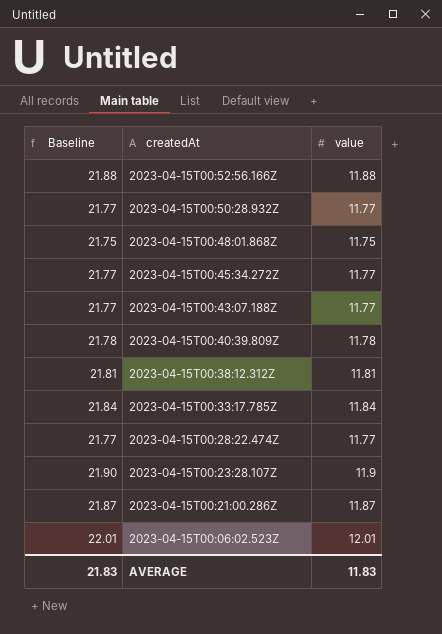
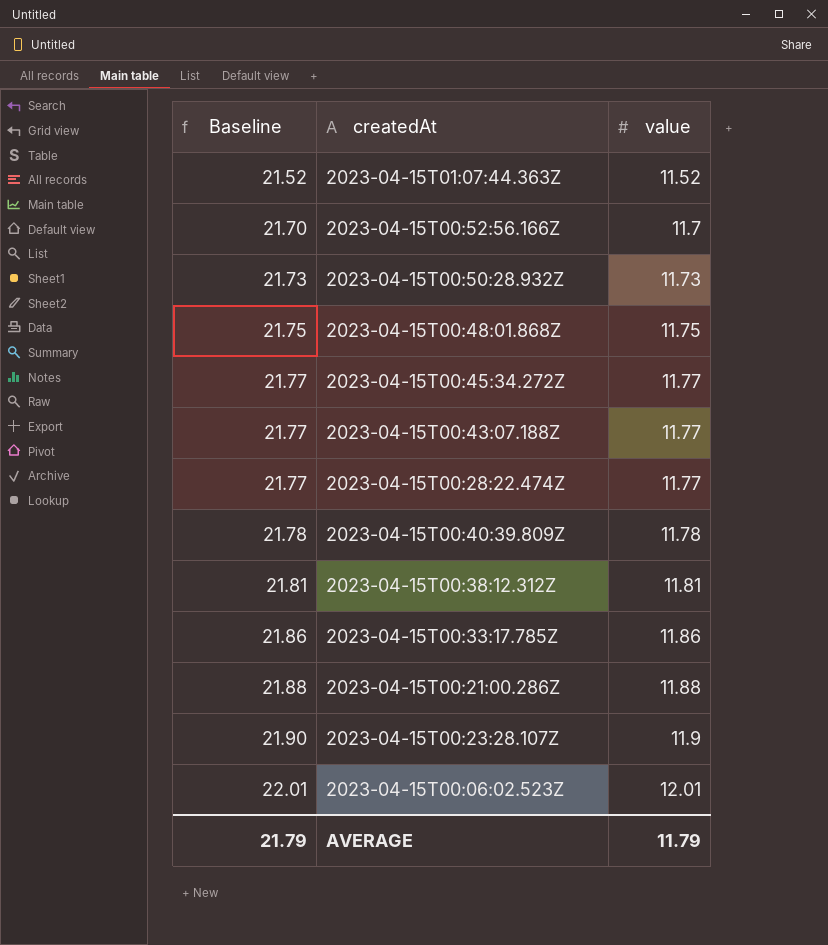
row order: createdAt descending -> Baseline ascending
row 2023-04-15T01:07:44.363Z: none -> 21.52 | 11.52
2023-04-15T00:52:56.166Z | Baseline: 21.88 -> 21.70
2023-04-15T00:52:56.166Z | value: 11.88 -> 11.7
2023-04-15T00:50:28.932Z | Baseline: 21.77 -> 21.73
2023-04-15T00:50:28.932Z | value: 11.77 -> 11.73
2023-04-15T00:33:17.785Z | Baseline: 21.84 -> 21.86
2023-04-15T00:33:17.785Z | value: 11.84 -> 11.86
2023-04-15T00:21:00.286Z | Baseline: 21.87 -> 21.88
2023-04-15T00:21:00.286Z | value: 11.87 -> 11.88
AVERAGE | Baseline: 21.83 -> 21.79
AVERAGE | value: 11.83 -> 11.79

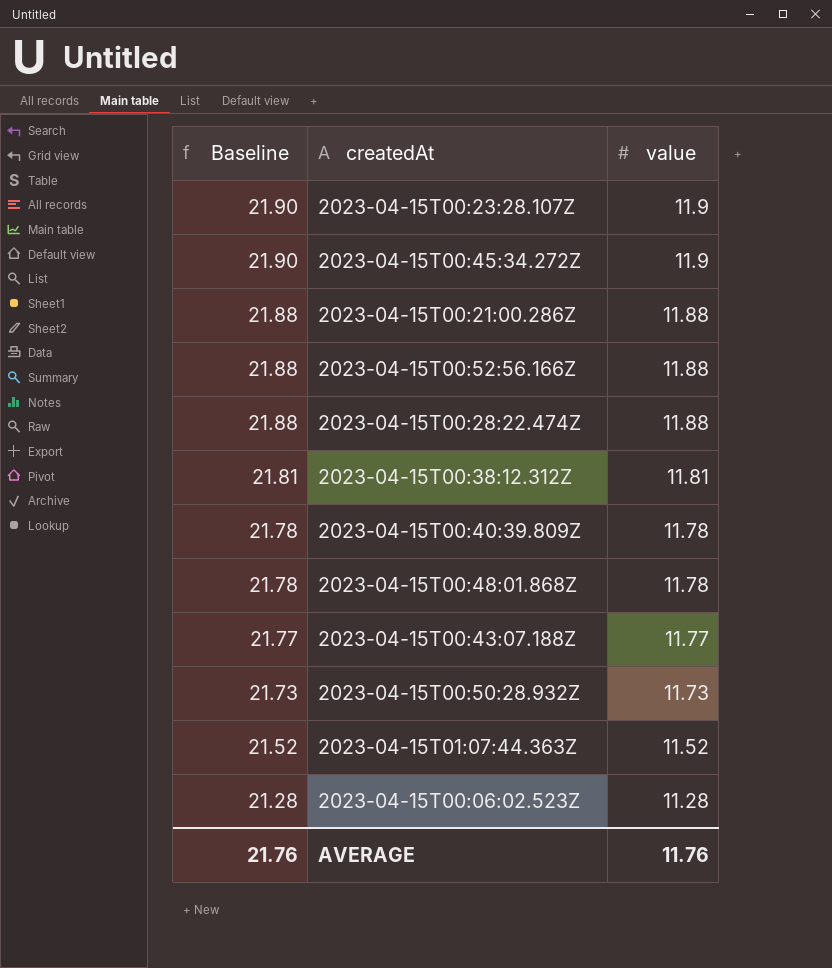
row order: Baseline ascending -> Baseline descending
row 2023-04-15T00:33:17.785Z: 21.86 | 11.86 -> none
2023-04-15T00:45:34.272Z | Baseline: 21.77 -> 21.90
2023-04-15T00:45:34.272Z | value: 11.77 -> 11.9
2023-04-15T00:52:56.166Z | Baseline: 21.70 -> 21.88
2023-04-15T00:52:56.166Z | value: 11.7 -> 11.88
2023-04-15T00:28:22.474Z | Baseline: 21.77 -> 21.88
2023-04-15T00:28:22.474Z | value: 11.77 -> 11.88
2023-04-15T00:48:01.868Z | Baseline: 21.75 -> 21.78
2023-04-15T00:48:01.868Z | value: 11.75 -> 11.78
2023-04-15T00:06:02.523Z | Baseline: 22.01 -> 21.28
2023-04-15T00:06:02.523Z | value: 12.01 -> 11.28
AVERAGE | Baseline: 21.79 -> 21.76
AVERAGE | value: 11.79 -> 11.76

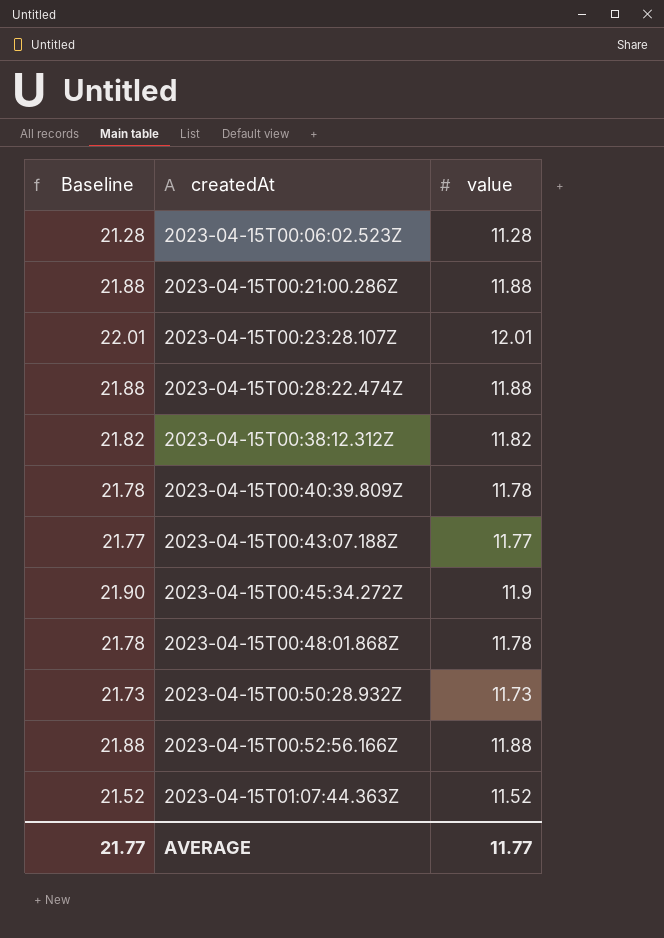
row order: Baseline descending -> createdAt ascending
2023-04-15T00:23:28.107Z | Baseline: 21.90 -> 22.01
2023-04-15T00:23:28.107Z | value: 11.9 -> 12.01
2023-04-15T00:38:12.312Z | Baseline: 21.81 -> 21.82
2023-04-15T00:38:12.312Z | value: 11.81 -> 11.82
AVERAGE | Baseline: 21.76 -> 21.77
AVERAGE | value: 11.76 -> 11.77

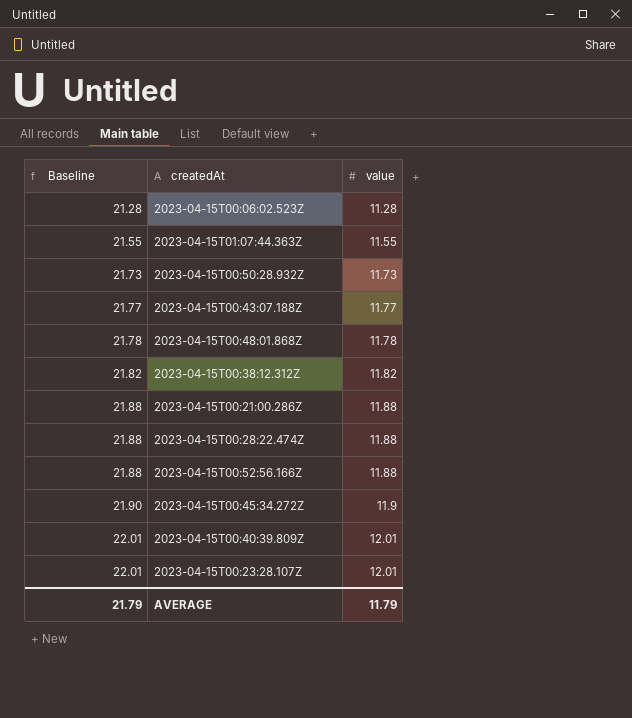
row order: createdAt ascending -> Baseline ascending
2023-04-15T01:07:44.363Z | Baseline: 21.52 -> 21.55
2023-04-15T01:07:44.363Z | value: 11.52 -> 11.55
2023-04-15T00:40:39.809Z | Baseline: 21.78 -> 22.01
2023-04-15T00:40:39.809Z | value: 11.78 -> 12.01
AVERAGE | Baseline: 21.77 -> 21.79
AVERAGE | value: 11.77 -> 11.79

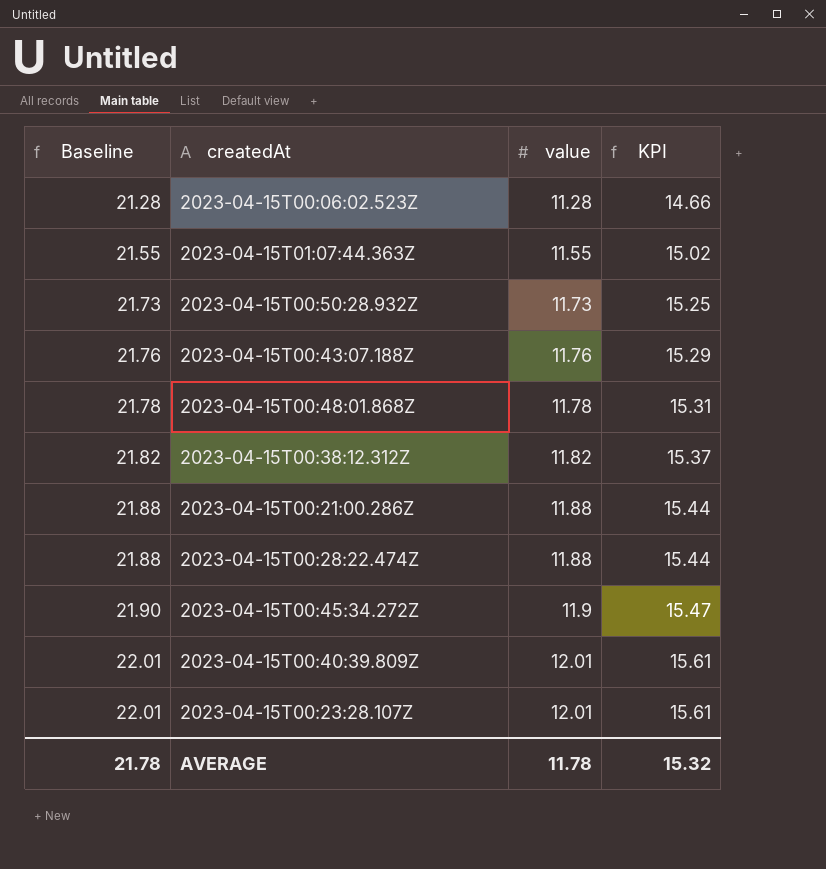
column KPI | formula: none -> [value] * 1.3
row 2023-04-15T00:52:56.166Z: 21.88 | 11.88 -> none
2023-04-15T00:43:07.188Z | Baseline: 21.77 -> 21.76
2023-04-15T00:43:07.188Z | value: 11.77 -> 11.76
AVERAGE | Baseline: 21.79 -> 21.78
AVERAGE | value: 11.79 -> 11.78

